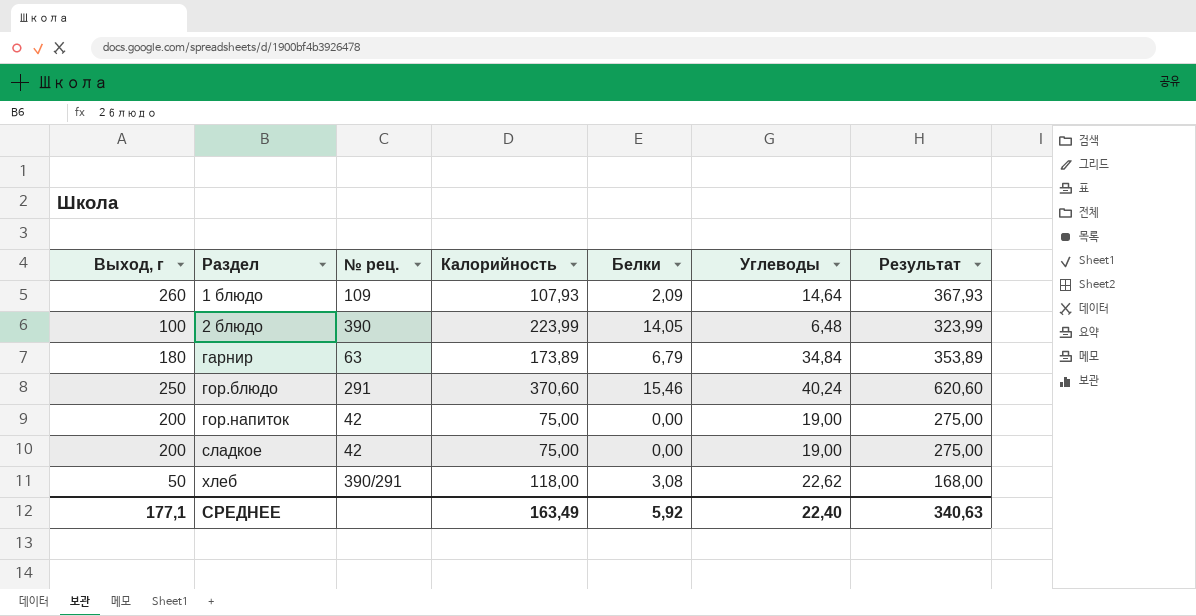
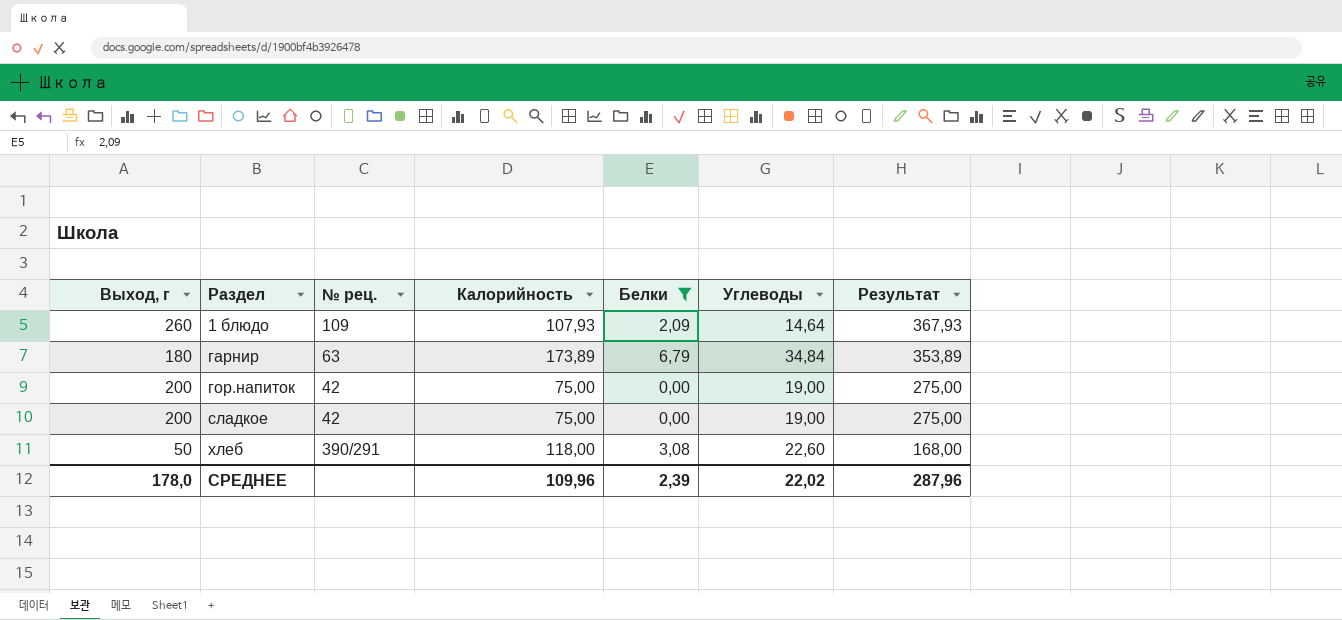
filter: none -> Белки <= 6,79
хлеб | Углеводы: 22,62 -> 22,60
СРЕДНЕЕ | Выход, г: 177,1 -> 178,0
СРЕДНЕЕ | Калорийность: 163,49 -> 109,96
СРЕДНЕЕ | Белки: 5,92 -> 2,39
СРЕДНЕЕ | Углеводы: 22,40 -> 22,02
СРЕДНЕЕ | Результат: 340,63 -> 287,96

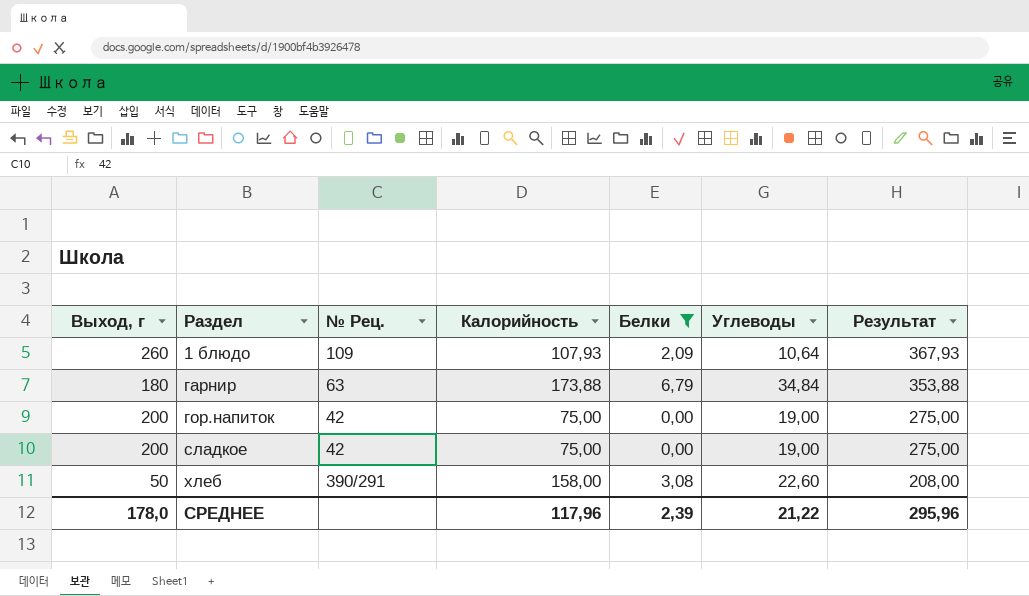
column name: № рец. -> № Рец.
1 блюдо | Углеводы: 14,64 -> 10,64
гарнир | Калорийность: 173,89 -> 173,88
гарнир | Результат: 353,89 -> 353,88
хлеб | Калорийность: 118,00 -> 158,00
хлеб | Результат: 168,00 -> 208,00
СРЕДНЕЕ | Калорийность: 109,96 -> 117,96
СРЕДНЕЕ | Углеводы: 22,02 -> 21,22
СРЕДНЕЕ | Результат: 287,96 -> 295,96

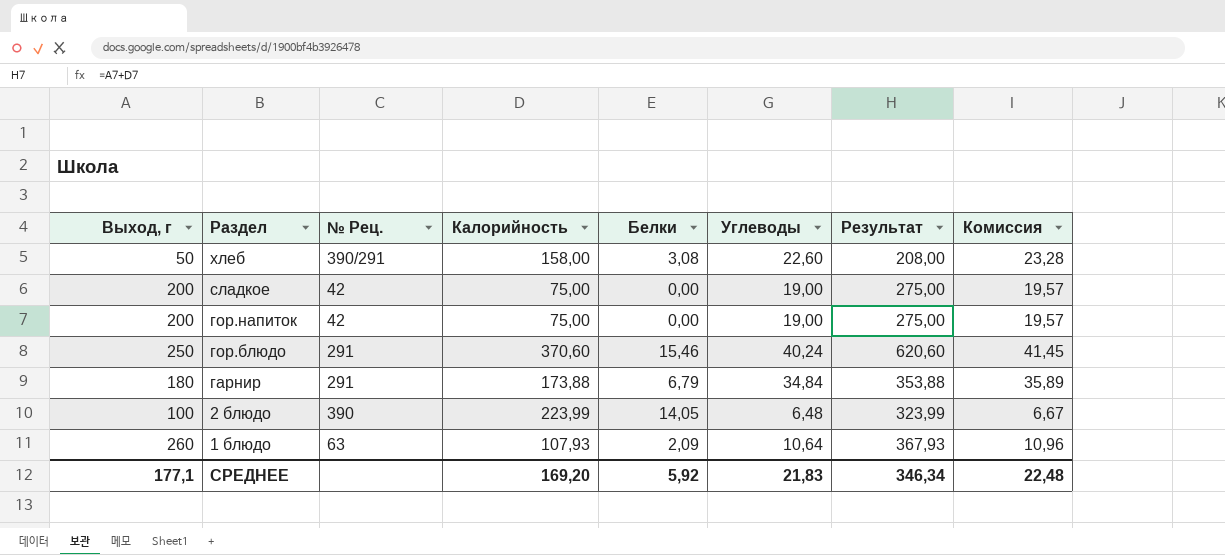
filter: Белки <= 6,79 -> none
row order: Раздел ascending -> Раздел descending
column Комиссия | formula: none -> [Углеводы] * 1,03
гарнир | № Рец.: 63 -> 291
1 блюдо | № Рец.: 109 -> 63
СРЕДНЕЕ | Выход, г: 178,0 -> 177,1
СРЕДНЕЕ | Калорийность: 117,96 -> 169,20
СРЕДНЕЕ | Белки: 2,39 -> 5,92
СРЕДНЕЕ | Углеводы: 21,22 -> 21,83
СРЕДНЕЕ | Результат: 295,96 -> 346,34

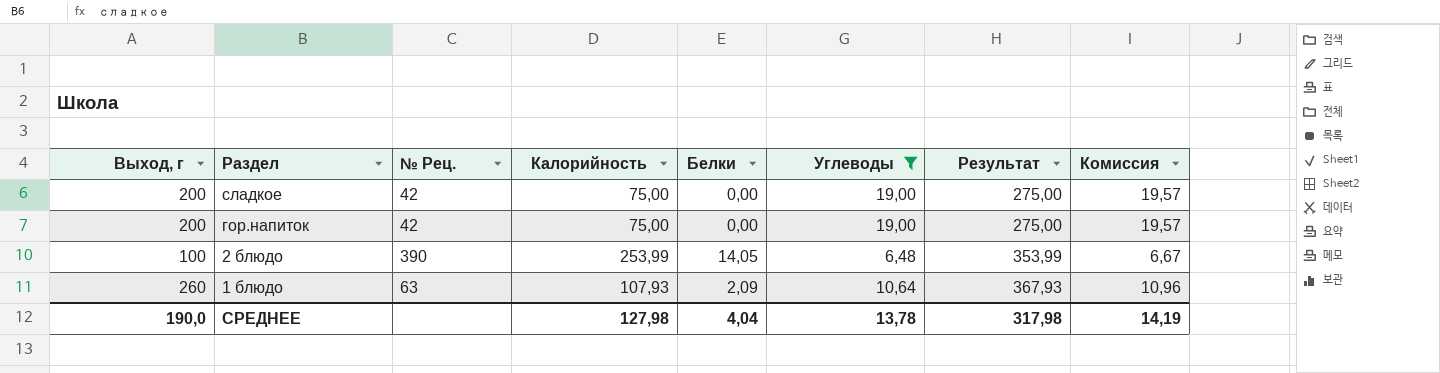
filter: none -> Углеводы <= 19,00
2 блюдо | Калорийность: 223,99 -> 253,99
2 блюдо | Результат: 323,99 -> 353,99
СРЕДНЕЕ | Выход, г: 177,1 -> 190,0
СРЕДНЕЕ | Калорийность: 169,20 -> 127,98
СРЕДНЕЕ | Белки: 5,92 -> 4,04
СРЕДНЕЕ | Углеводы: 21,83 -> 13,78
СРЕДНЕЕ | Результат: 346,34 -> 317,98
СРЕДНЕЕ | Комиссия: 22,48 -> 14,19

